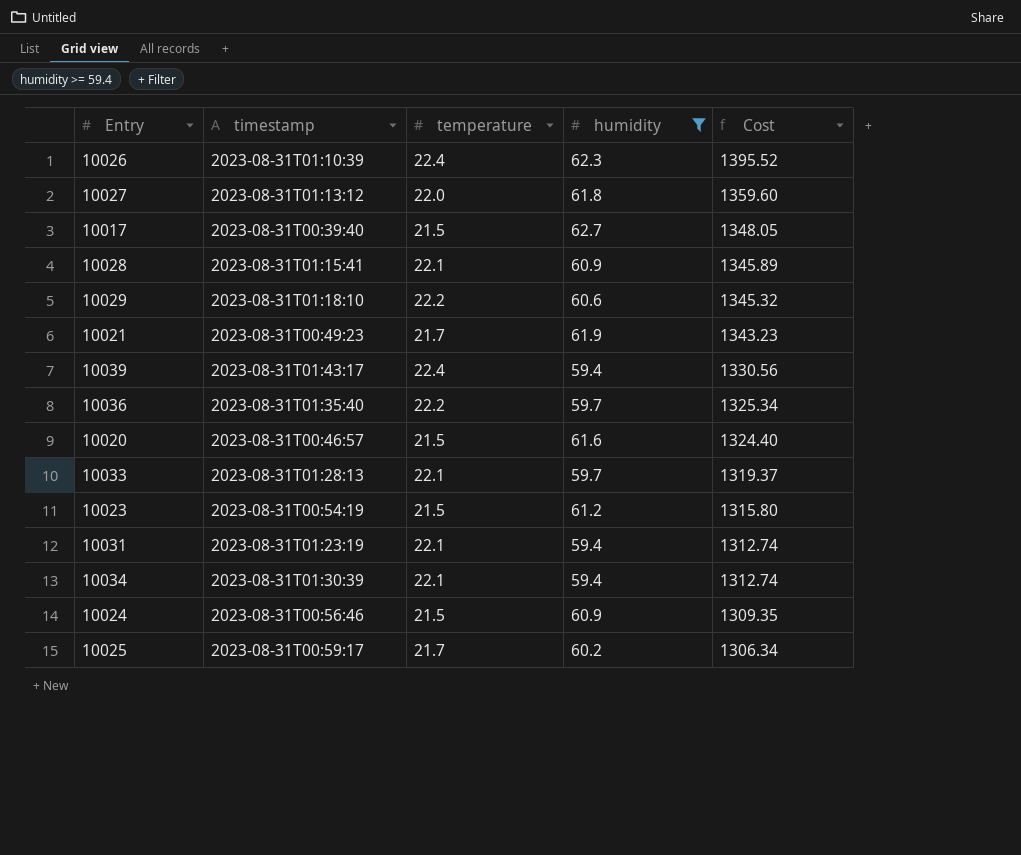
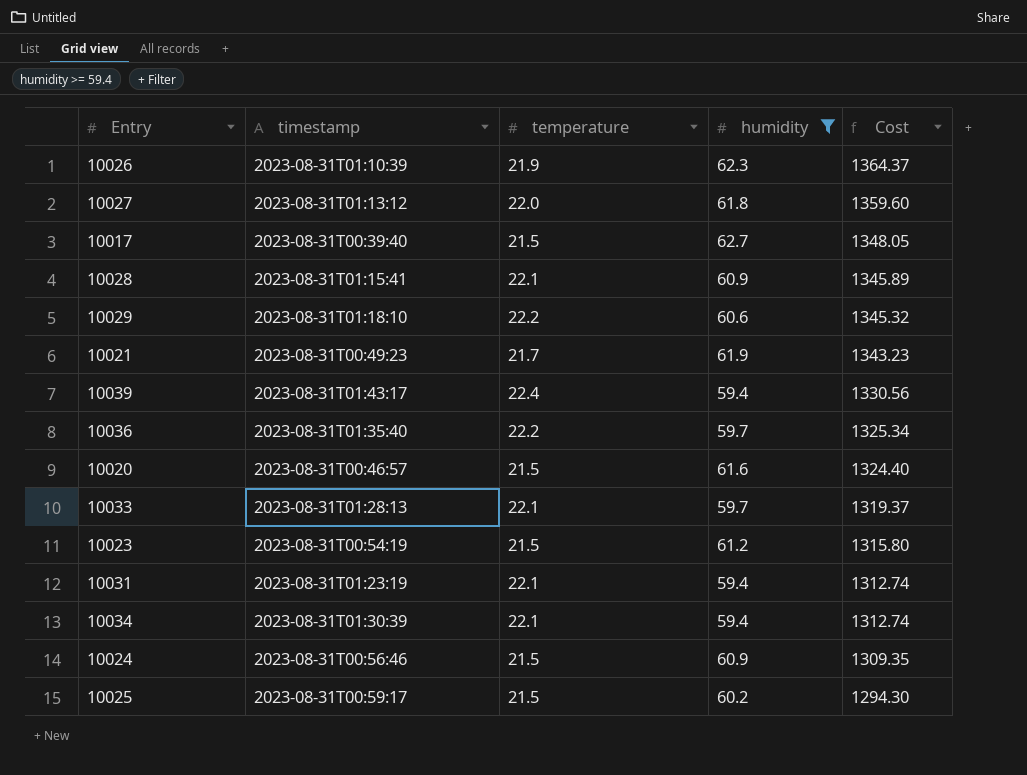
10026 | temperature: 22.4 -> 21.9
10026 | Cost: 1395.52 -> 1364.37
10025 | temperature: 21.7 -> 21.5
10025 | Cost: 1306.34 -> 1294.30

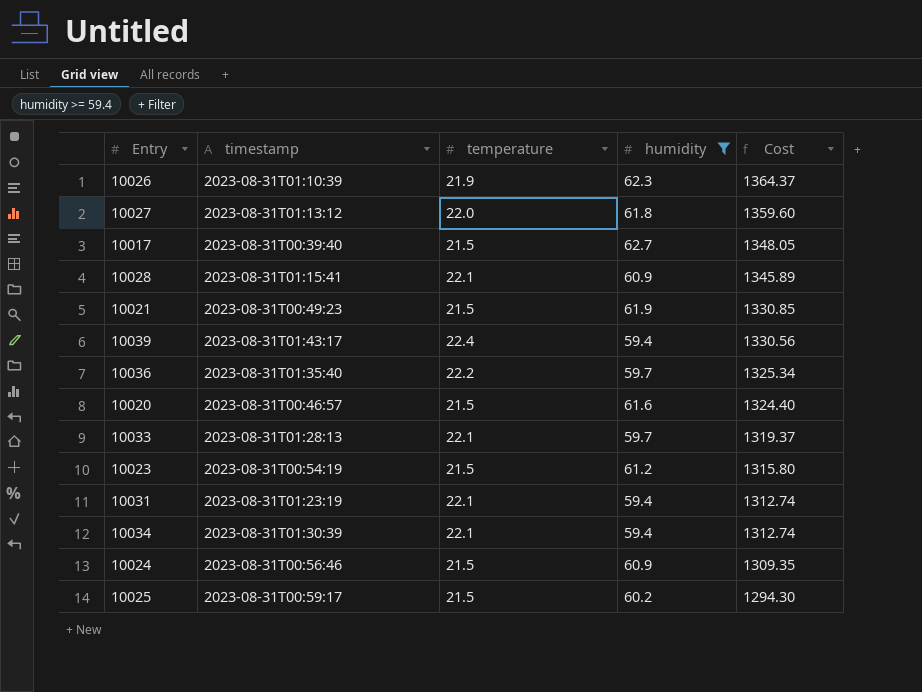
row 10029: 2023-08-31T01:18:10 | 22.2 | 60.6 | 1345.32 -> none
10021 | temperature: 21.7 -> 21.5
10021 | Cost: 1343.23 -> 1330.85

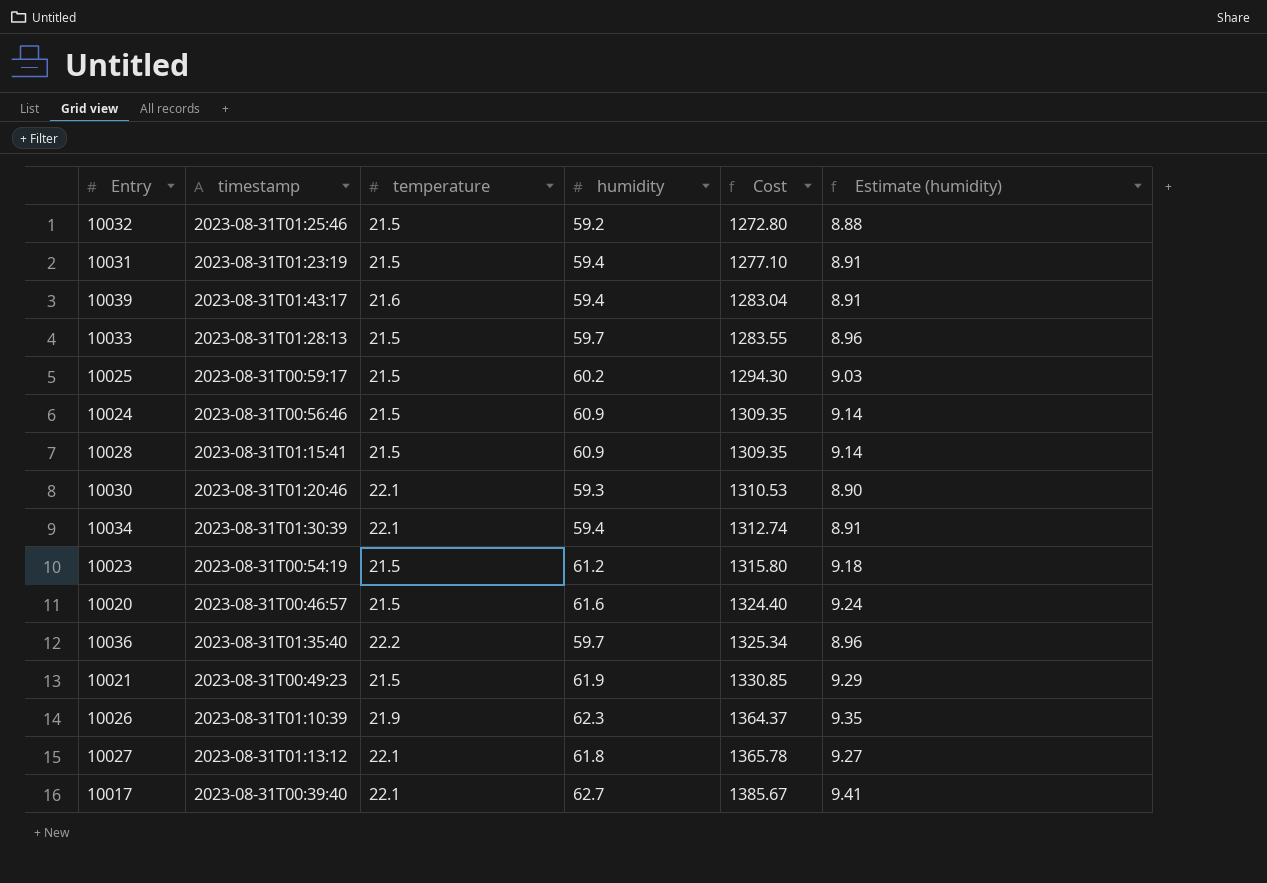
filter: humidity >= 59.4 -> none
row order: Cost descending -> Cost ascending
column Estimate (humidity) | formula: none -> [humidity] * 0.15
10031 | temperature: 22.1 -> 21.5
10031 | Cost: 1312.74 -> 1277.10
10039 | temperature: 22.4 -> 21.6
10039 | Cost: 1330.56 -> 1283.04
10033 | temperature: 22.1 -> 21.5
10033 | Cost: 1319.37 -> 1283.55
10028 | temperature: 22.1 -> 21.5
10028 | Cost: 1345.89 -> 1309.35
10027 | temperature: 22.0 -> 22.1
10027 | Cost: 1359.60 -> 1365.78
10017 | temperature: 21.5 -> 22.1
10017 | Cost: 1348.05 -> 1385.67

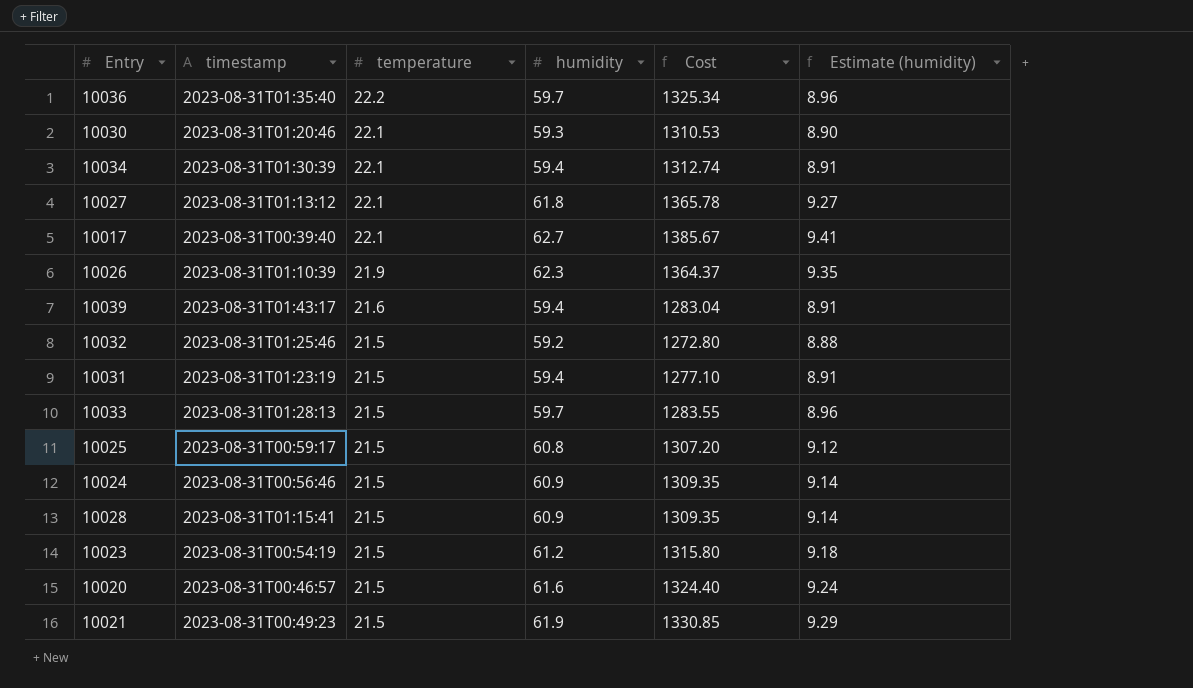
row order: Cost ascending -> temperature descending
10025 | humidity: 60.2 -> 60.8
10025 | Cost: 1294.30 -> 1307.20
10025 | Estimate (humidity): 9.03 -> 9.12

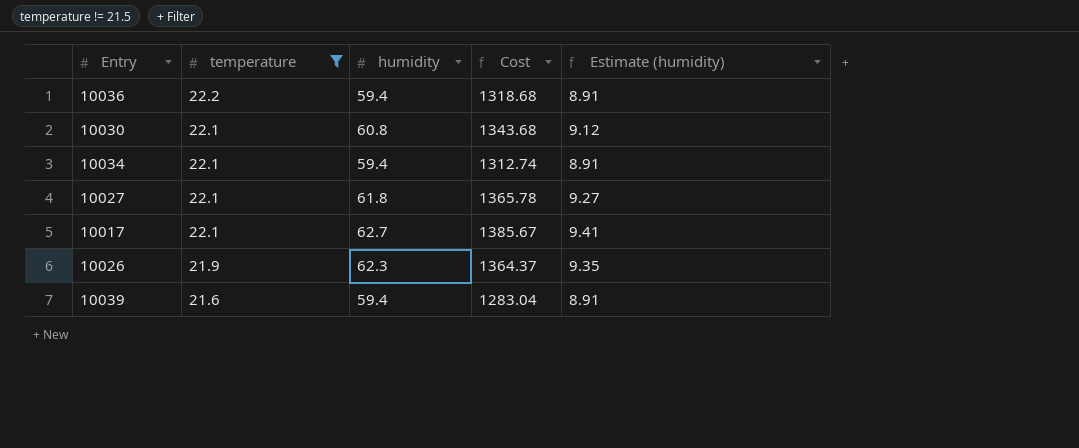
filter: none -> temperature != 21.5
column timestamp | position: 2 -> none
10036 | humidity: 59.7 -> 59.4
10036 | Cost: 1325.34 -> 1318.68
10036 | Estimate (humidity): 8.96 -> 8.91
10030 | humidity: 59.3 -> 60.8
10030 | Cost: 1310.53 -> 1343.68
10030 | Estimate (humidity): 8.90 -> 9.12

